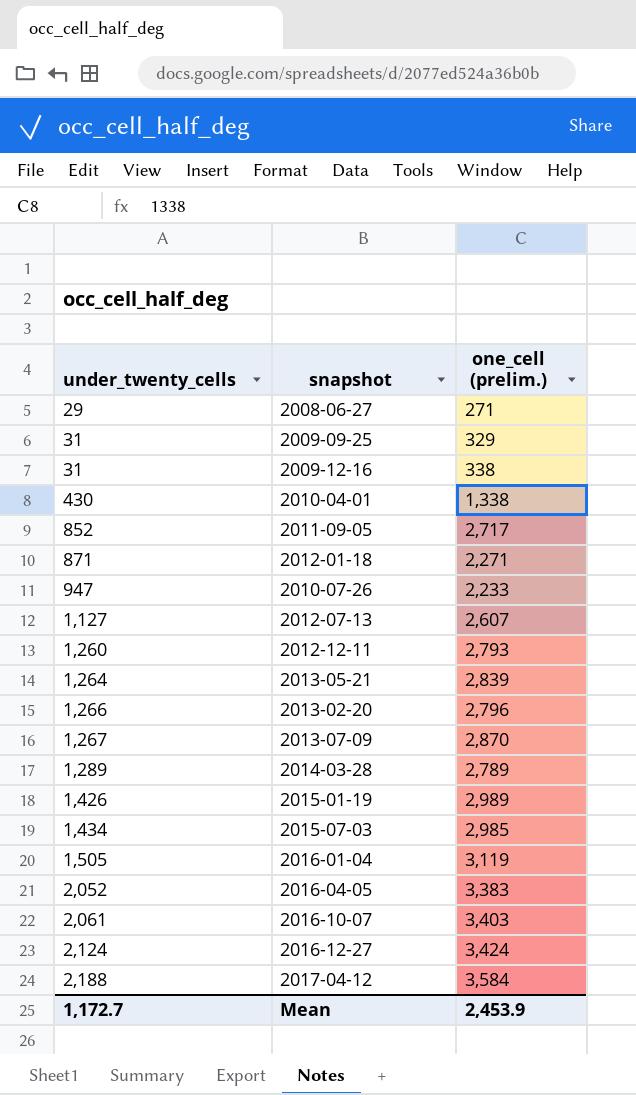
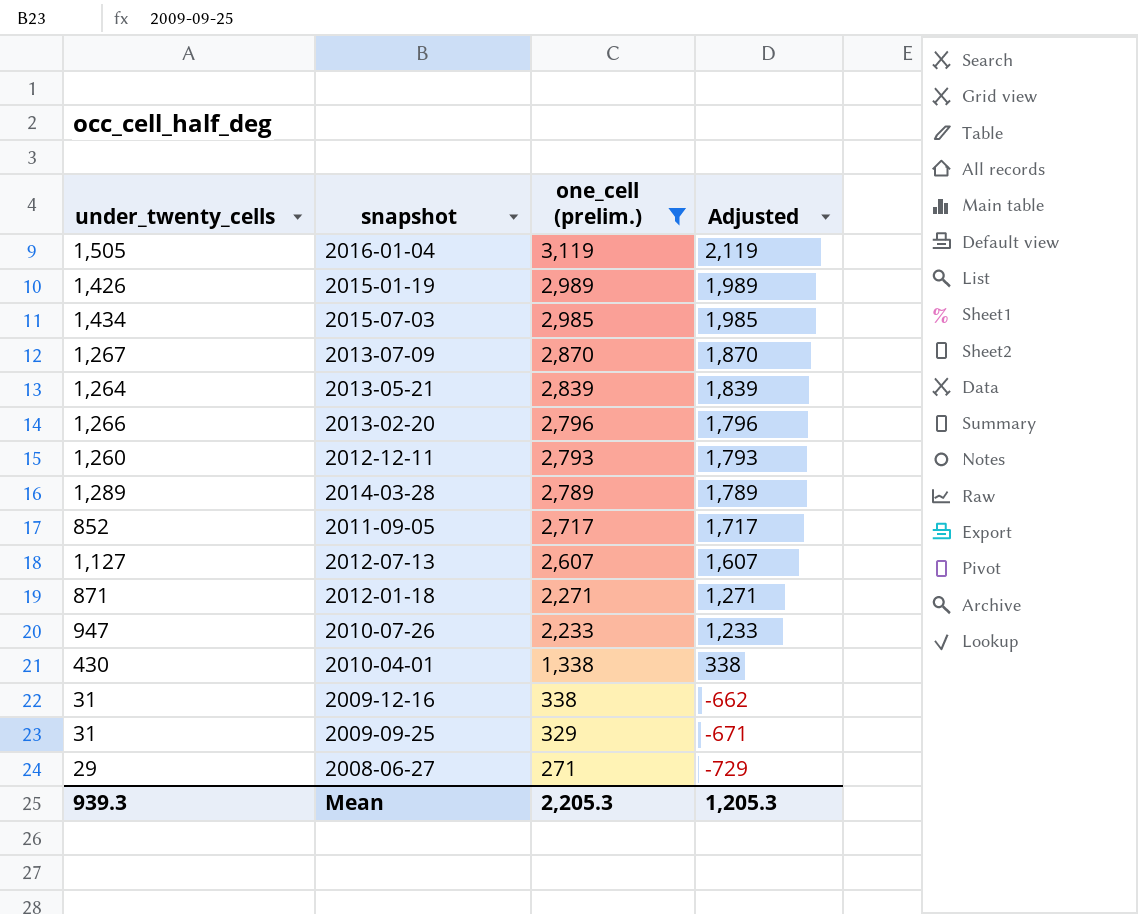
filter: none -> one_cell (prelim.) <= 3,119
row order: under_twenty_cells ascending -> one_cell (prelim.) descending
column Adjusted | formula: none -> [one_cell (prelim.)] - 1000
Mean | under_twenty_cells: 1,172.7 -> 939.3
Mean | one_cell (prelim.): 2,453.9 -> 2,205.3

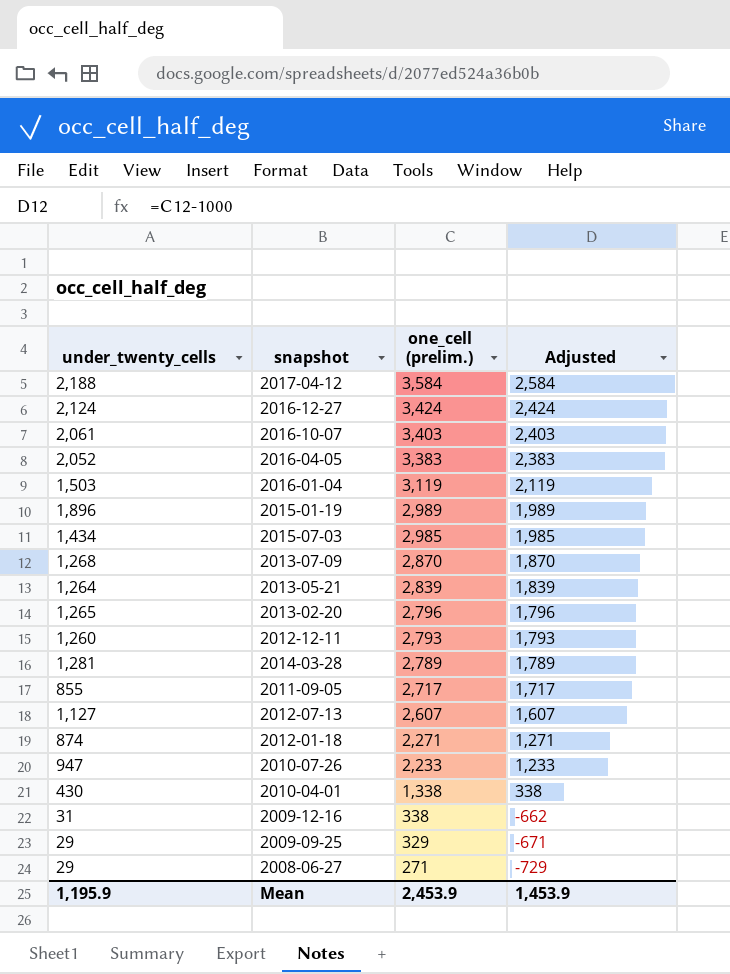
filter: one_cell (prelim.) <= 3,119 -> none
2016-01-04 | under_twenty_cells: 1,505 -> 1,503
2015-01-19 | under_twenty_cells: 1,426 -> 1,896
2013-07-09 | under_twenty_cells: 1,267 -> 1,268
2013-02-20 | under_twenty_cells: 1,266 -> 1,265
2014-03-28 | under_twenty_cells: 1,289 -> 1,281
2011-09-05 | under_twenty_cells: 852 -> 855
2012-01-18 | under_twenty_cells: 871 -> 874
2009-09-25 | under_twenty_cells: 31 -> 29
Mean | under_twenty_cells: 939.3 -> 1,195.9
Mean | one_cell (prelim.): 2,205.3 -> 2,453.9
Mean | Adjusted: 1,205.3 -> 1,453.9

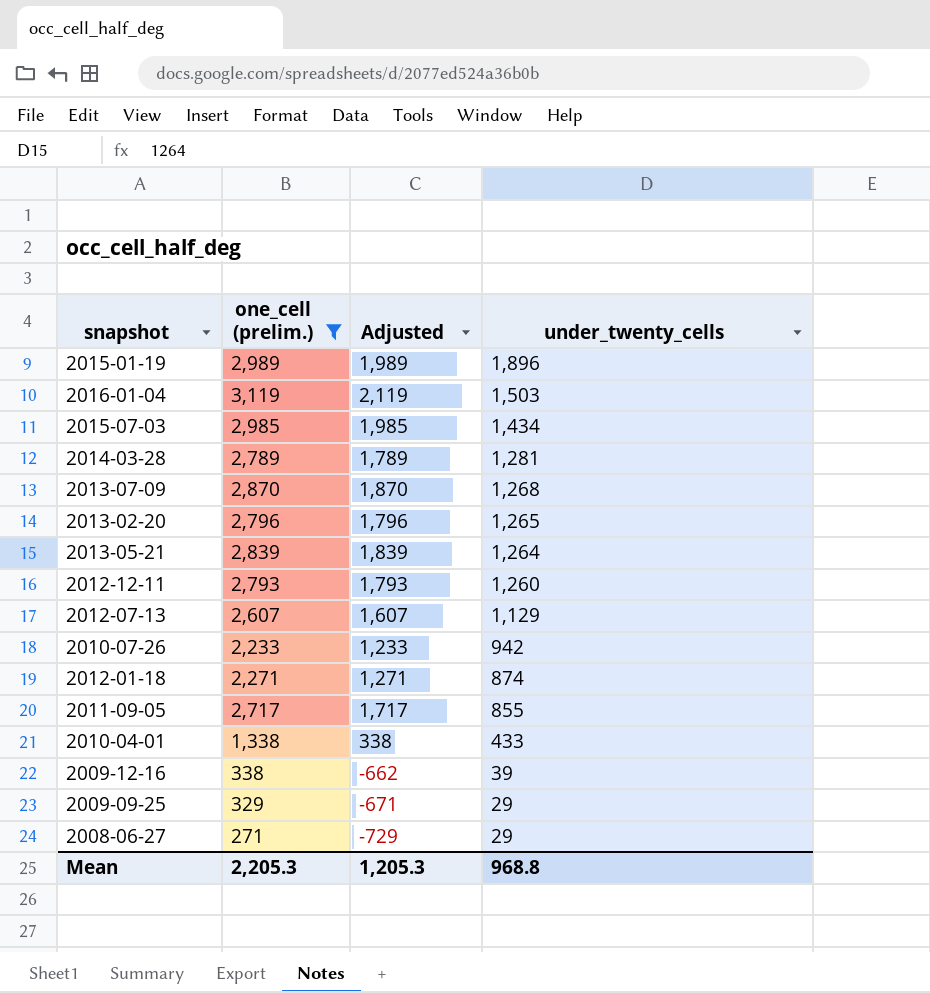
filter: none -> one_cell (prelim.) <= 3,119
row order: one_cell (prelim.) descending -> under_twenty_cells descending
column under_twenty_cells | position: 1 -> 4
2012-07-13 | under_twenty_cells: 1,127 -> 1,129
2010-07-26 | under_twenty_cells: 947 -> 942
2010-04-01 | under_twenty_cells: 430 -> 433
2009-12-16 | under_twenty_cells: 31 -> 39
Mean | one_cell (prelim.): 2,453.9 -> 2,205.3
Mean | Adjusted: 1,453.9 -> 1,205.3
Mean | under_twenty_cells: 1,195.9 -> 968.8

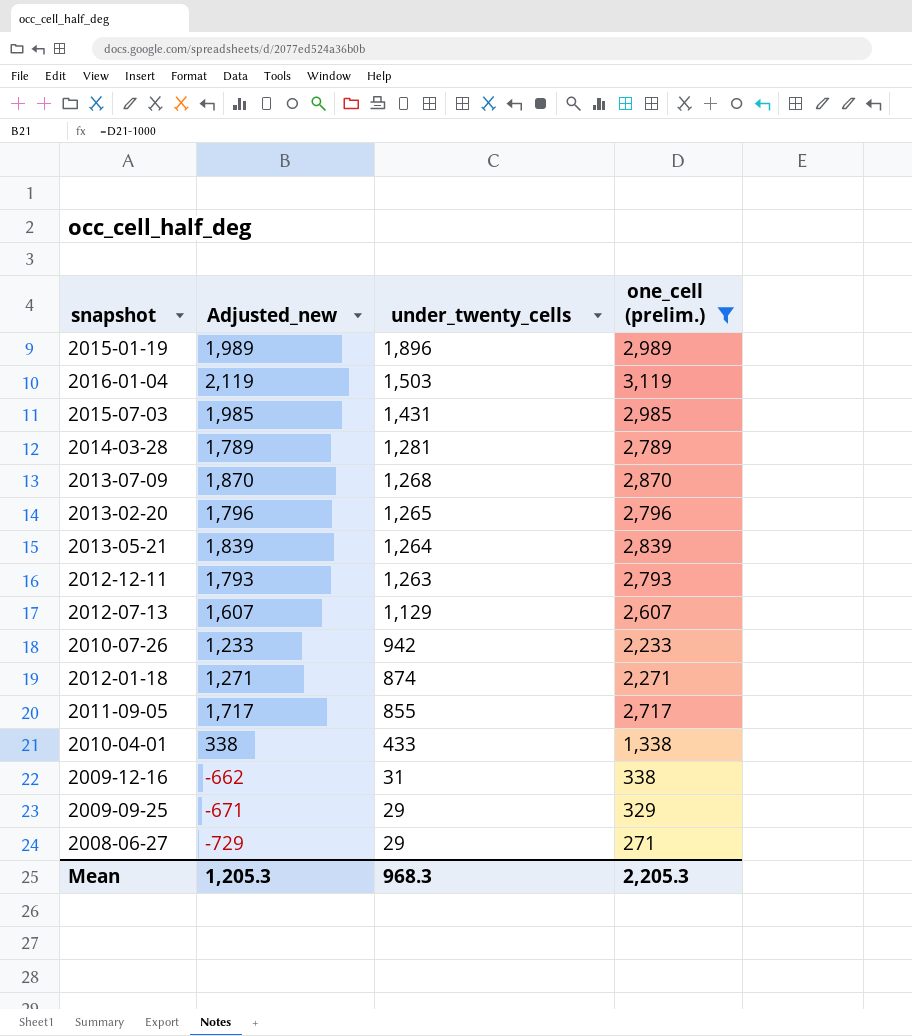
column name: Adjusted -> Adjusted_new
column one_cell (prelim.) | position: 2 -> 4
2015-07-03 | under_twenty_cells: 1,434 -> 1,431
2012-12-11 | under_twenty_cells: 1,260 -> 1,263
2009-12-16 | under_twenty_cells: 39 -> 31
Mean | under_twenty_cells: 968.8 -> 968.3

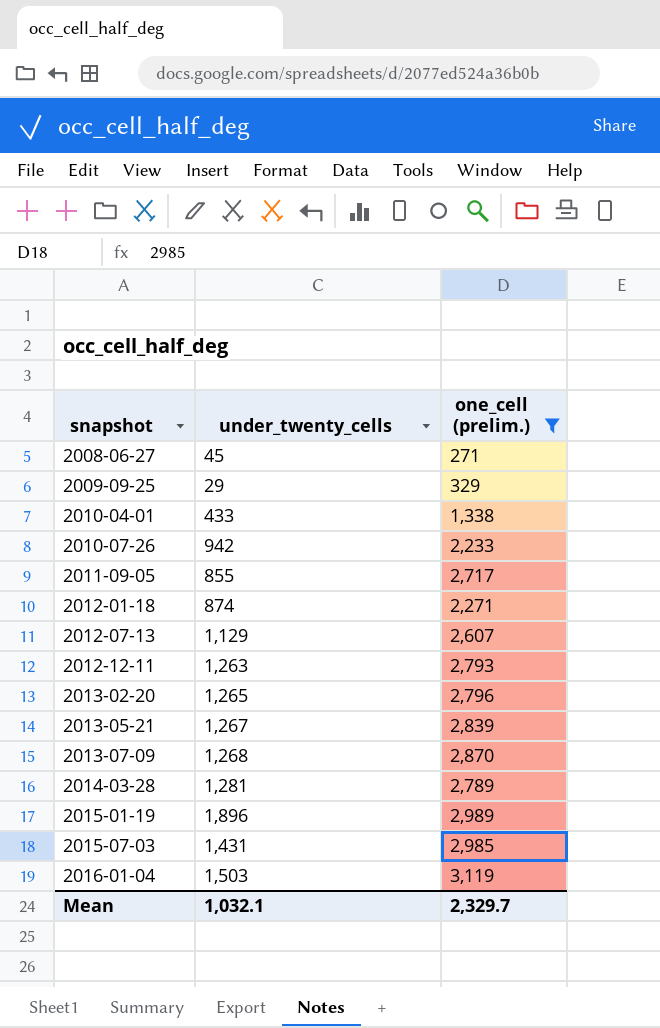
row order: under_twenty_cells descending -> snapshot ascending
column Adjusted_new | formula: [one_cell (prelim.)] - 1000 -> none
row 2009-12-16: -662 | 31 | 338 -> none
2008-06-27 | under_twenty_cells: 29 -> 45
2013-05-21 | under_twenty_cells: 1,264 -> 1,267
Mean | under_twenty_cells: 968.3 -> 1,032.1
Mean | one_cell (prelim.): 2,205.3 -> 2,329.7

